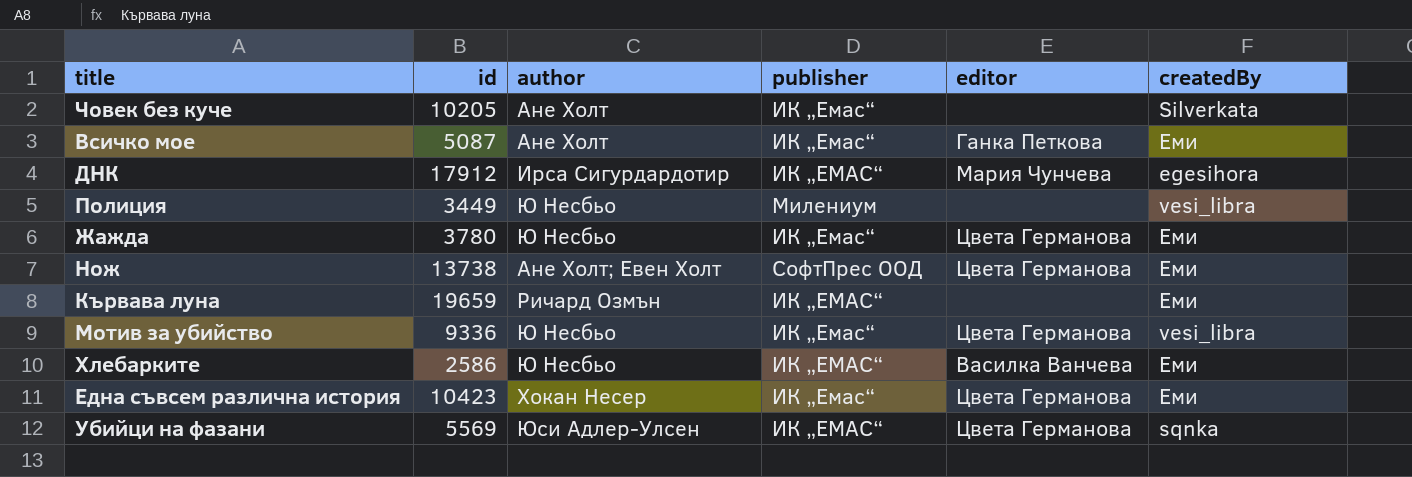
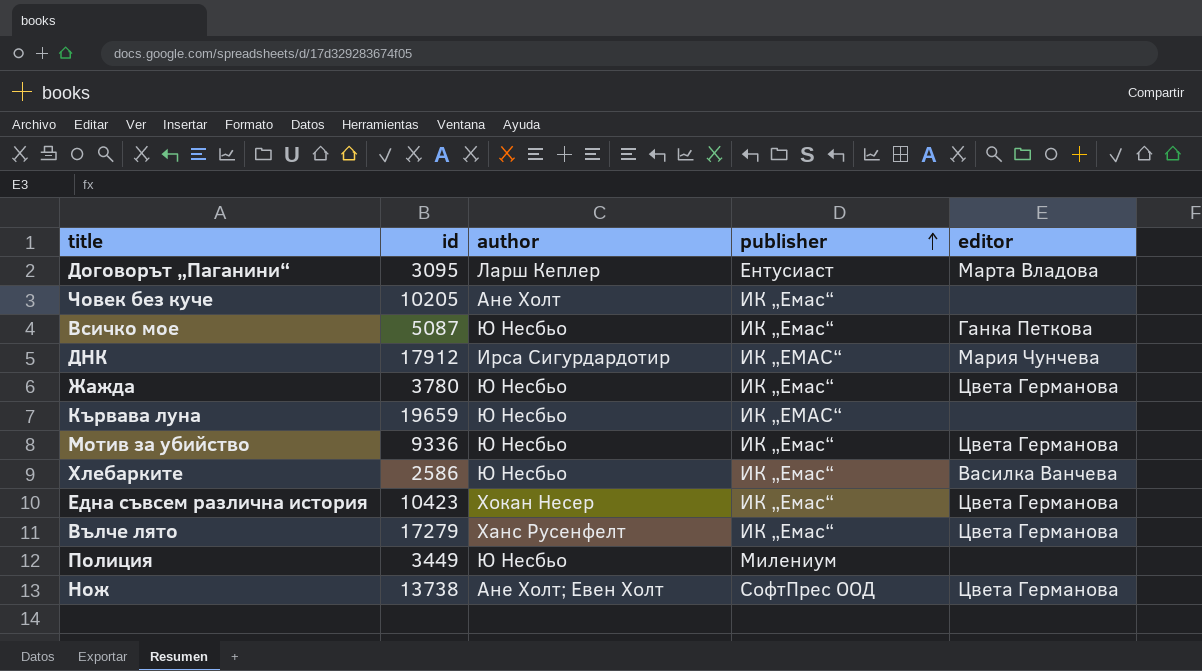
row order: none -> publisher ascending
column createdBy | position: 6 -> none
row Убийци на фазани: 5569 | Юси Адлер-Улсен | ИК „ЕМАС“ | Цвета Германова | sqnka -> none
row Договорът „Паганини“: none -> 3095 | Ларш Кеплер | Ентусиаст | Марта Владова
Всичко мое | author: Ане Холт -> Ю Несбьо
Кървава луна | author: Ричард Озмън -> Ю Несбьо
Хлебарките | publisher: ИК „ЕМАС“ -> ИК „Емас“
row Вълче лято: none -> 17279 | Ханс Русенфелт | ИК „Емас“ | Цвета Германова

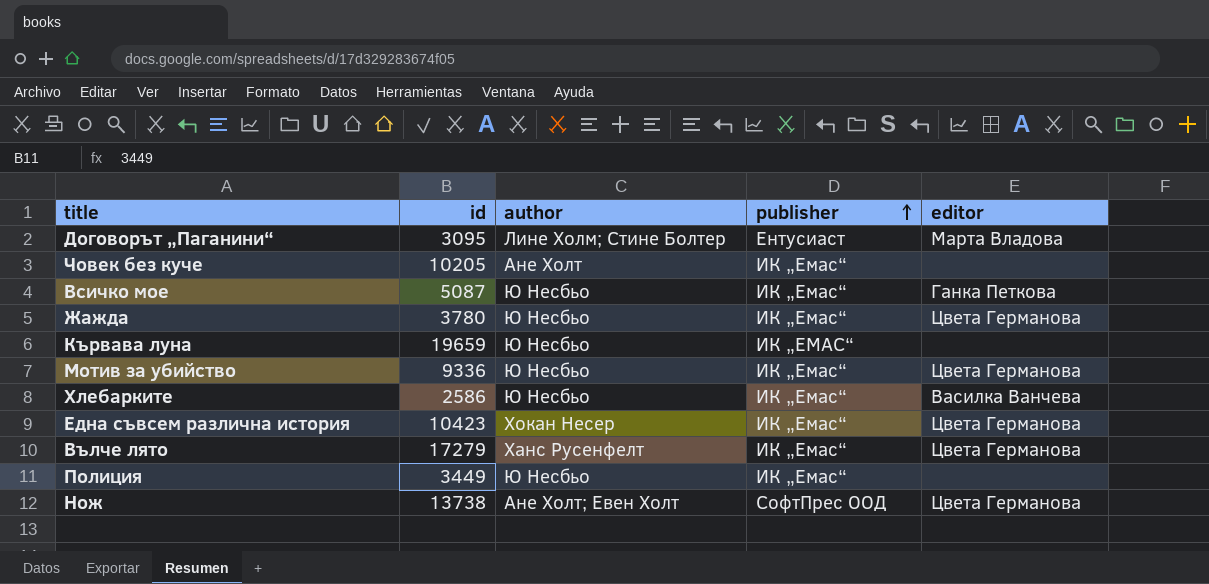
row ДНК: 17912 | Ирса Сигурдардотир | ИК „ЕМАС“ | Мария Чунчева -> none
Договорът „Паганини“ | author: Ларш Кеплер -> Лине Холм; Стине Болтер
Полиция | publisher: Милениум -> ИК „Емас“

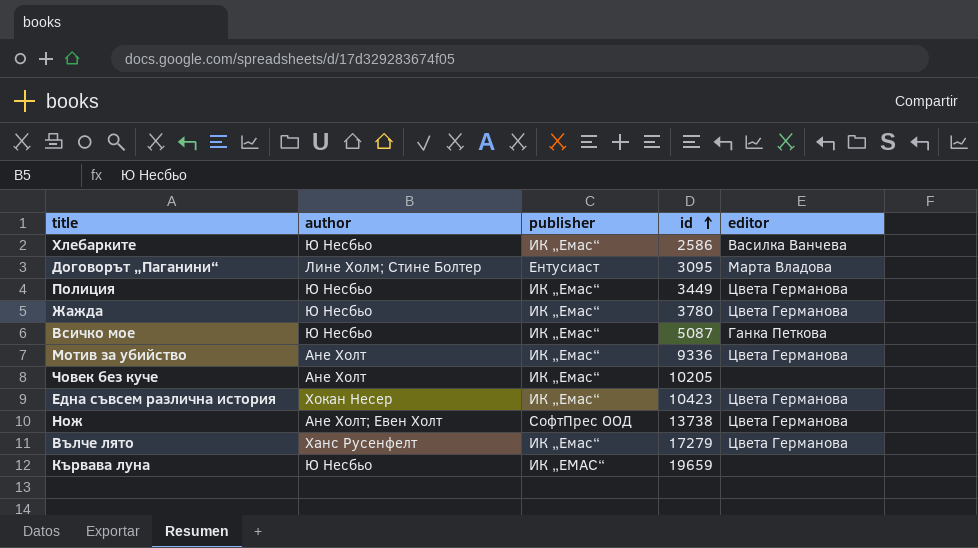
row order: publisher ascending -> id ascending
column id | position: 2 -> 4
Полиция | editor: none -> Цвета Германова
Мотив за убийство | author: Ю Несбьо -> Ане Холт

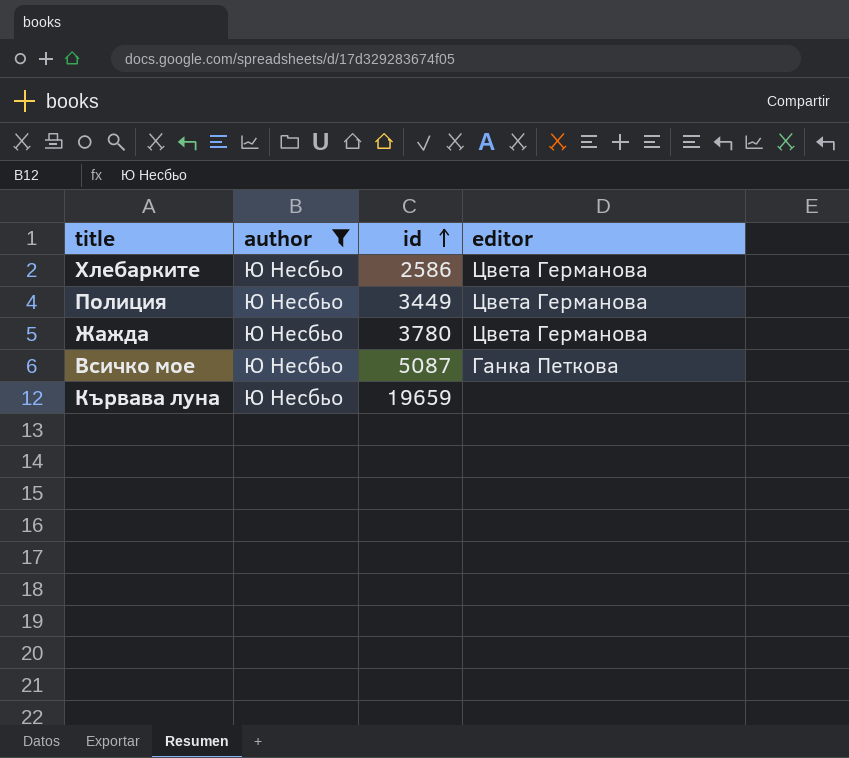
filter: none -> author = Ю Несбьо
column publisher | position: 3 -> none
Хлебарките | editor: Василка Ванчева -> Цвета Германова

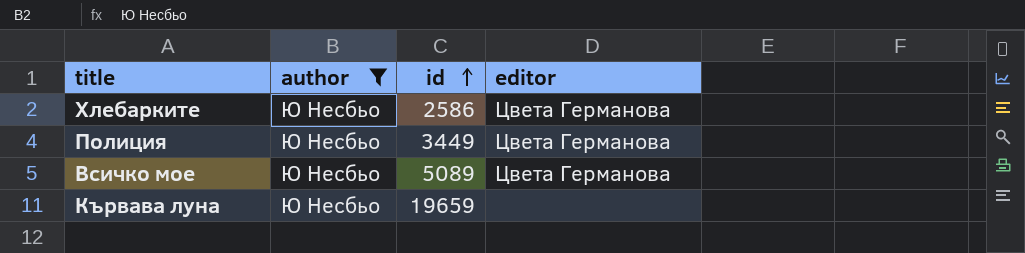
row Жажда: Ю Несбьо | 3780 | Цвета Германова -> none
Всичко мое | id: 5087 -> 5089
Всичко мое | editor: Ганка Петкова -> Цвета Германова

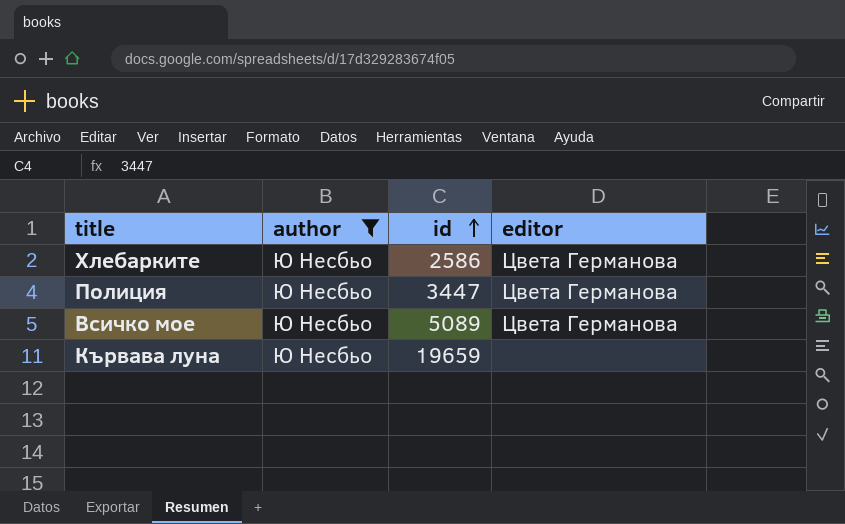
Полиция | id: 3449 -> 3447

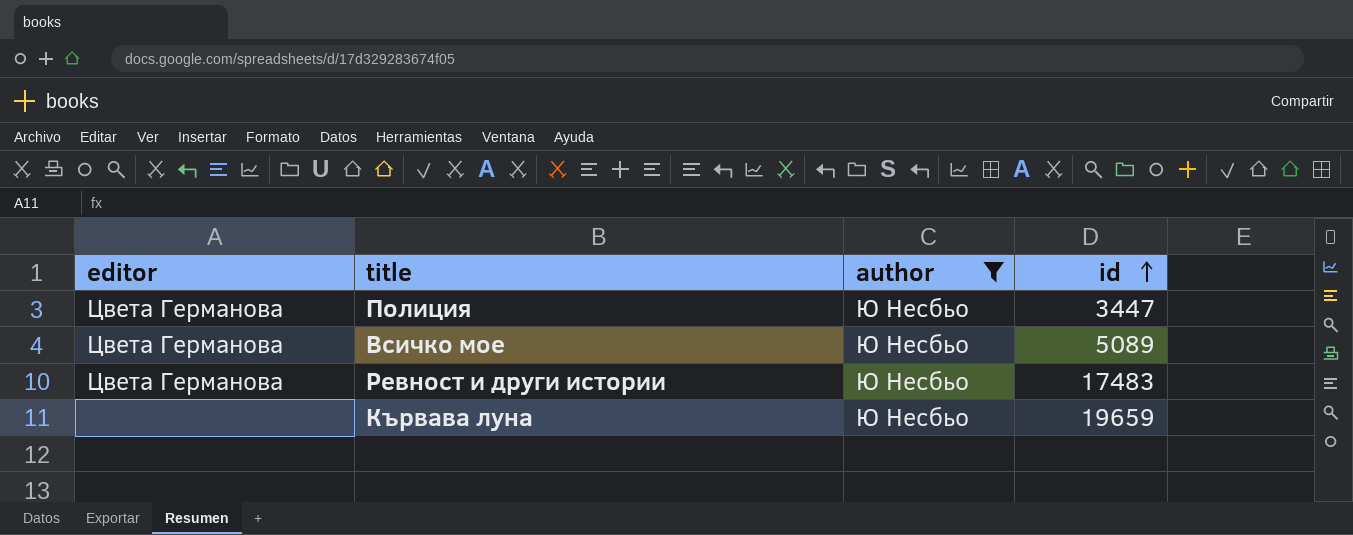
column editor | position: 4 -> 1
row Хлебарките: Ю Несбьо | 2586 | Цвета Германова -> none
row Ревност и други истории: none -> Цвета Германова | Ю Несбьо | 17483

